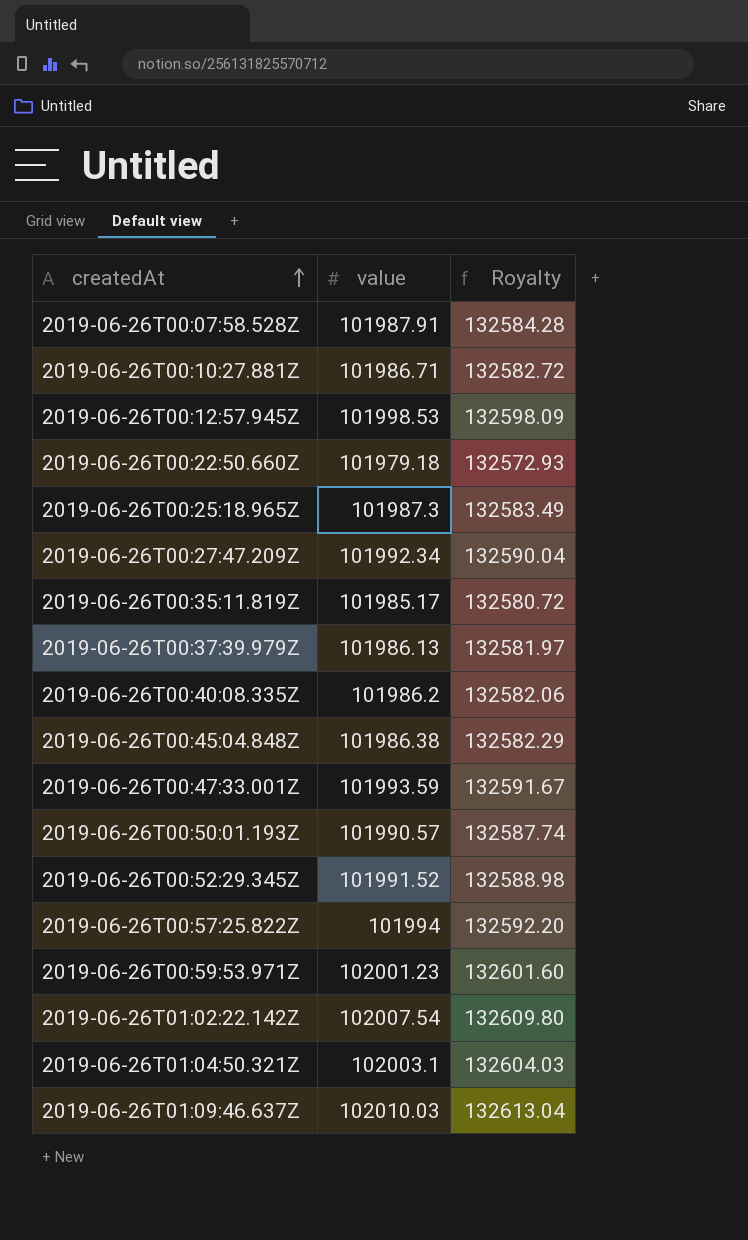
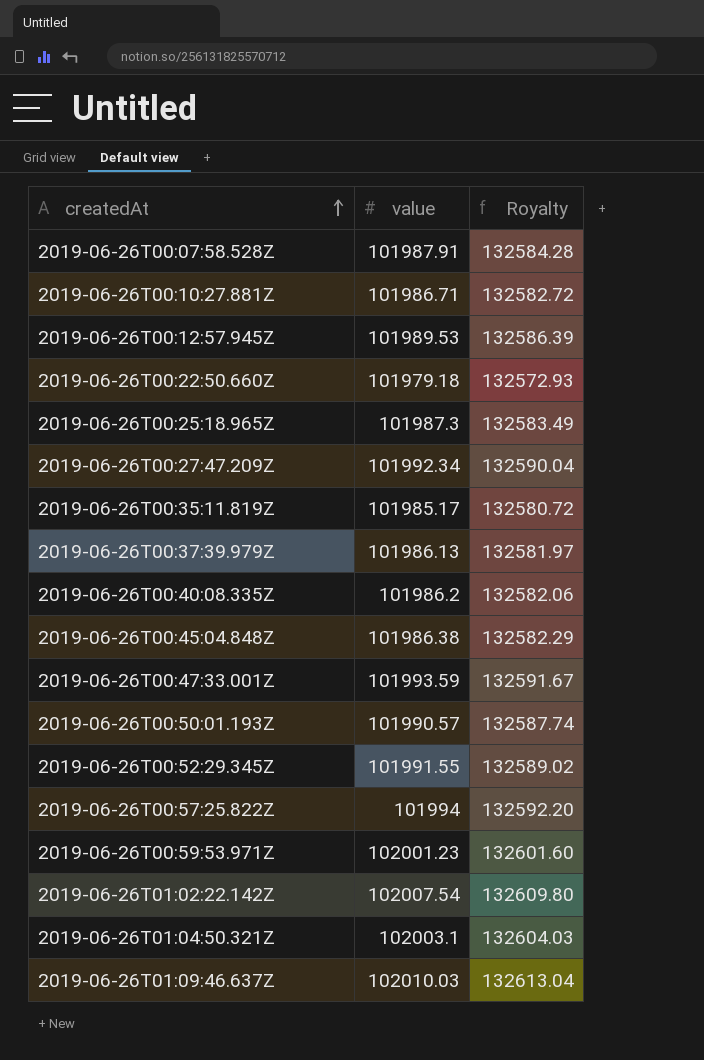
2019-06-26T00:12:57.945Z | value: 101998.53 -> 101989.53
2019-06-26T00:12:57.945Z | Royalty: 132598.09 -> 132586.39
2019-06-26T00:52:29.345Z | value: 101991.52 -> 101991.55
2019-06-26T00:52:29.345Z | Royalty: 132588.98 -> 132589.02

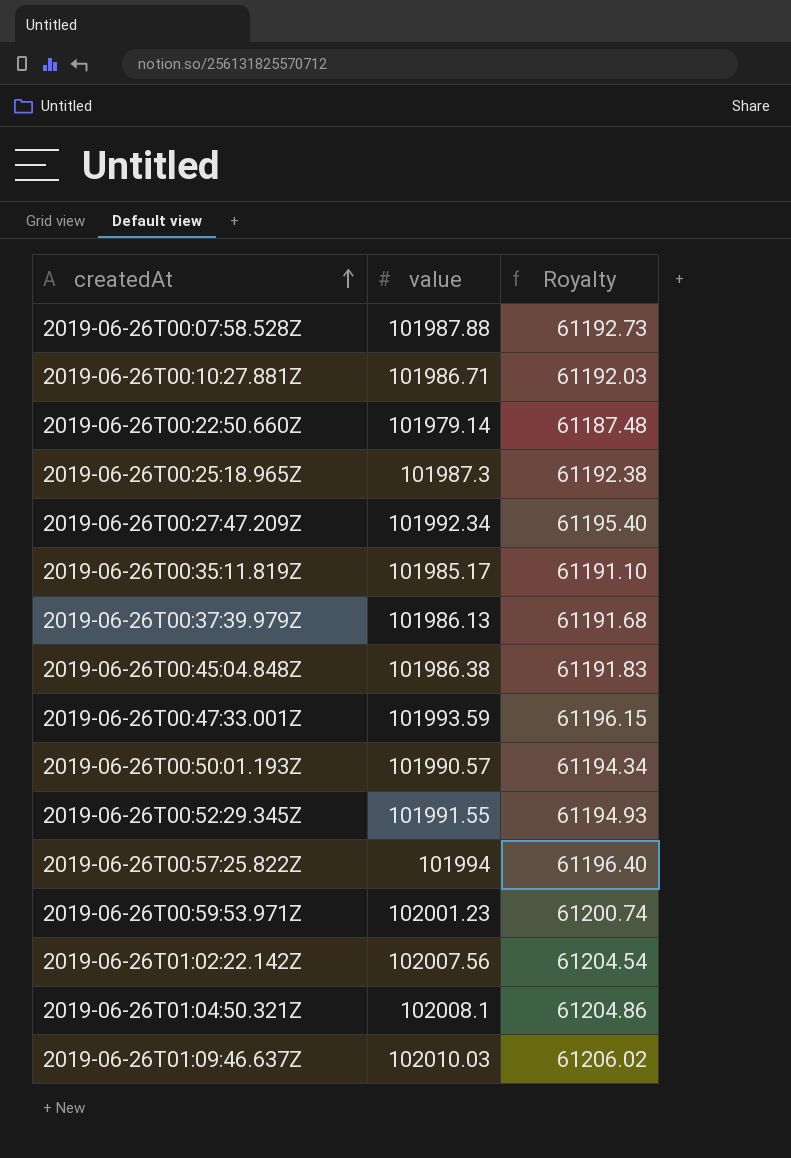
column Royalty | formula: [value] * 1.3 -> [value] * 0.6
row 2019-06-26T00:12:57.945Z: 101989.53 | 132586.39 -> none
row 2019-06-26T00:40:08.335Z: 101986.2 | 132582.06 -> none
2019-06-26T00:07:58.528Z | value: 101987.91 -> 101987.88
2019-06-26T00:22:50.660Z | value: 101979.18 -> 101979.14
2019-06-26T01:02:22.142Z | value: 102007.54 -> 102007.56
2019-06-26T01:04:50.321Z | value: 102003.1 -> 102008.1

